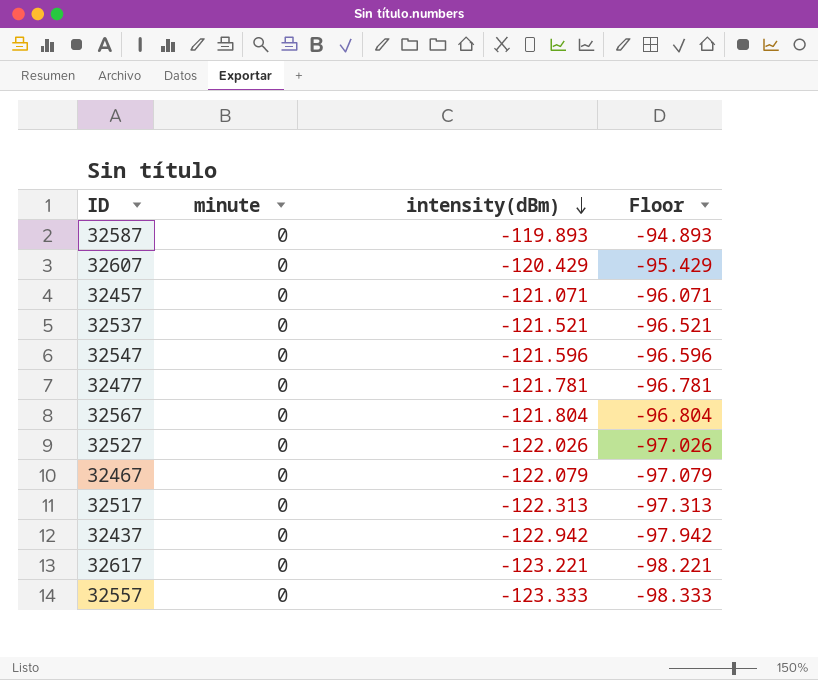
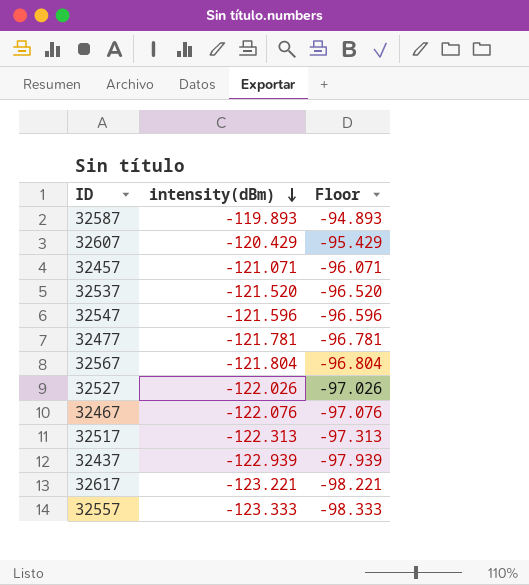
column minute | position: 2 -> none
32537 | intensity(dBm): -121.521 -> -121.520
32537 | Floor: -96.521 -> -96.520
32467 | intensity(dBm): -122.079 -> -122.076
32467 | Floor: -97.079 -> -97.076
32437 | intensity(dBm): -122.942 -> -122.939
32437 | Floor: -97.942 -> -97.939

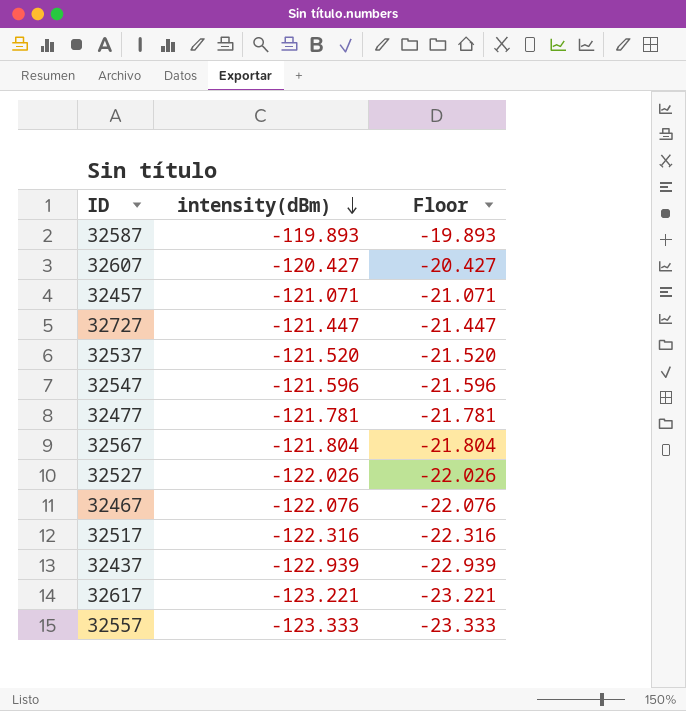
column Floor | formula: [intensity(dBm)] + 25 -> [intensity(dBm)] + 100
32607 | intensity(dBm): -120.429 -> -120.427
row 32727: none -> -121.447 | -21.447
32517 | intensity(dBm): -122.313 -> -122.316

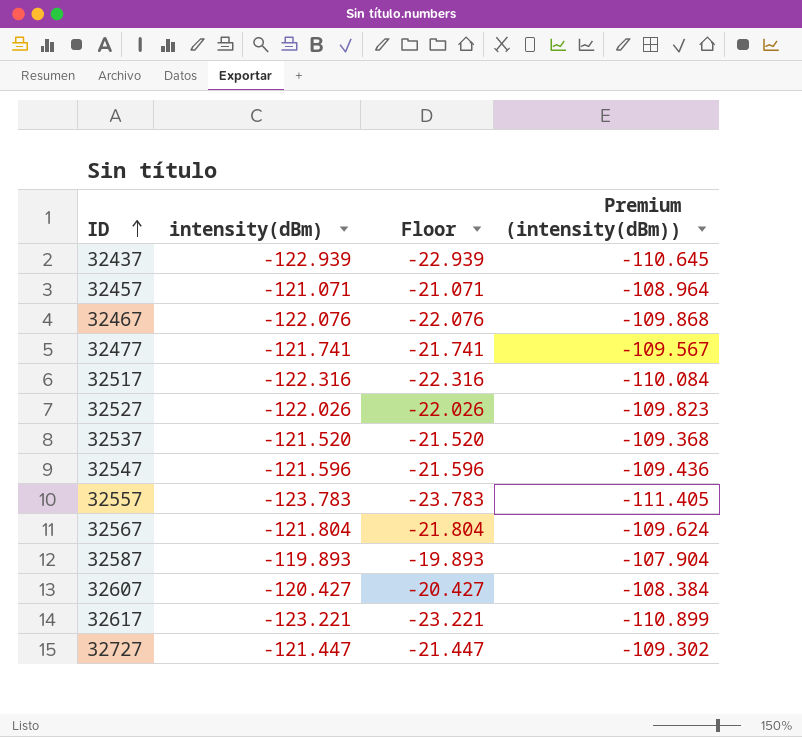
row order: intensity(dBm) descending -> ID ascending
column Premium (intensity(dBm)) | formula: none -> [intensity(dBm)] * 0.9
32477 | intensity(dBm): -121.781 -> -121.741
32477 | Floor: -21.781 -> -21.741
32557 | intensity(dBm): -123.333 -> -123.783
32557 | Floor: -23.333 -> -23.783

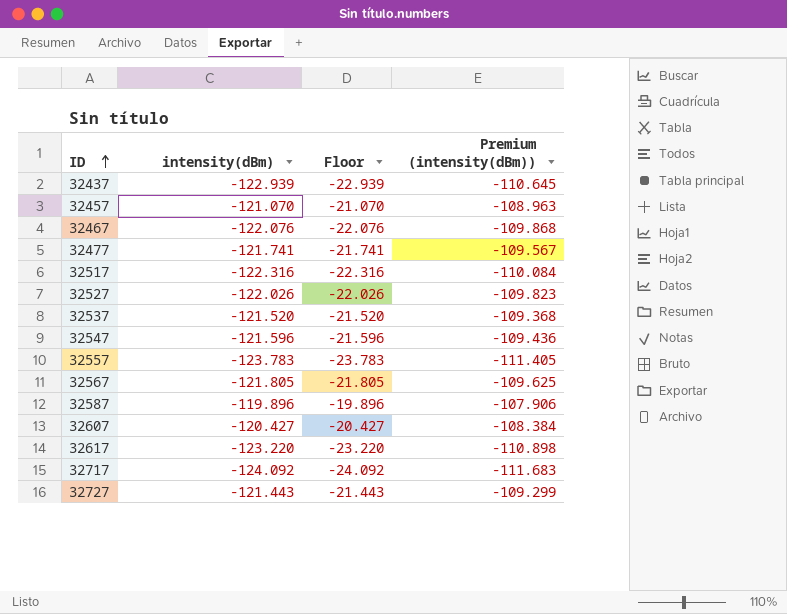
32457 | intensity(dBm): -121.071 -> -121.070
32457 | Floor: -21.071 -> -21.070
32457 | Premium (intensity(dBm)): -108.964 -> -108.963
32567 | intensity(dBm): -121.804 -> -121.805
32567 | Floor: -21.804 -> -21.805
32567 | Premium (intensity(dBm)): -109.624 -> -109.625
32587 | intensity(dBm): -119.893 -> -119.896
32587 | Floor: -19.893 -> -19.896
32587 | Premium (intensity(dBm)): -107.904 -> -107.906
32617 | intensity(dBm): -123.221 -> -123.220
32617 | Floor: -23.221 -> -23.220
32617 | Premium (intensity(dBm)): -110.899 -> -110.898
row 32717: none -> -124.092 | -24.092 | -111.683
32727 | intensity(dBm): -121.447 -> -121.443
32727 | Floor: -21.447 -> -21.443
32727 | Premium (intensity(dBm)): -109.302 -> -109.299

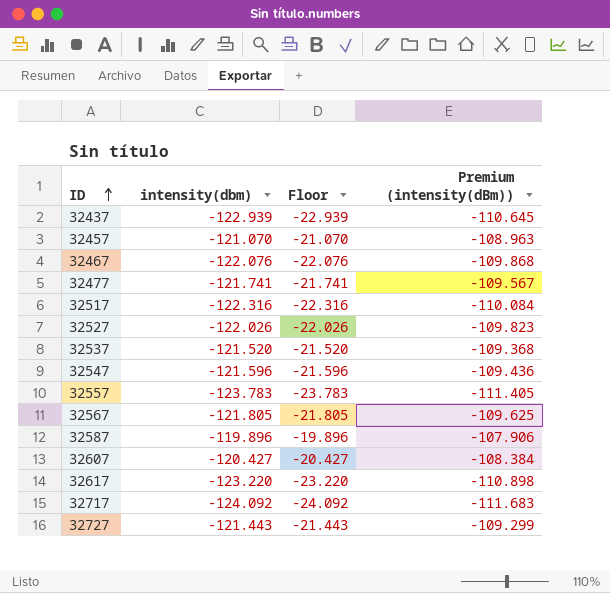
column name: intensity(dBm) -> intensity(dbm)

